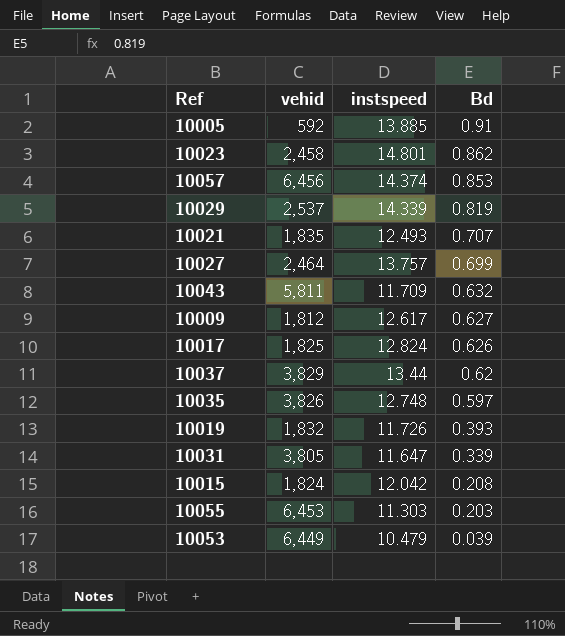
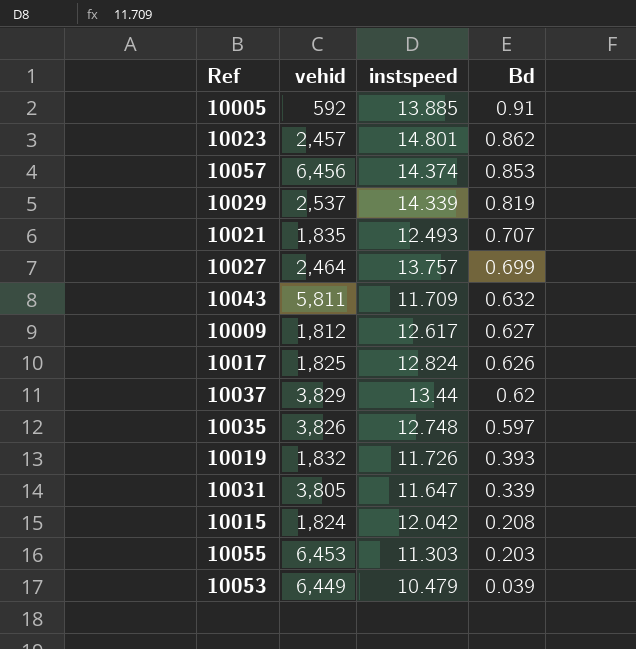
10023 | vehid: 2,458 -> 2,457

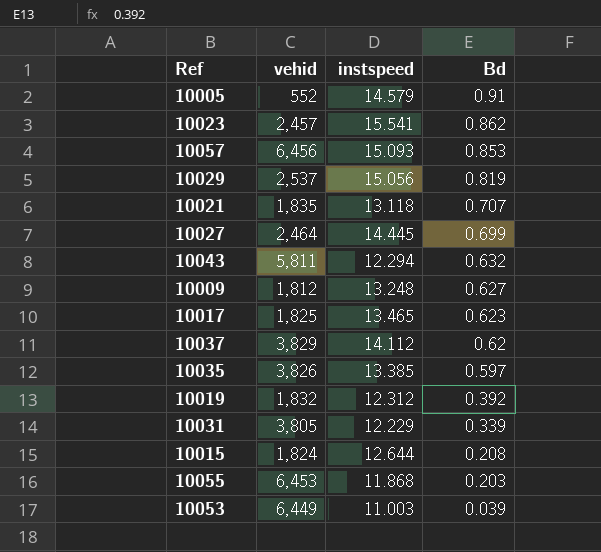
10005 | vehid: 592 -> 552
10005 | instspeed: 13.885 -> 14.579
10023 | instspeed: 14.801 -> 15.541
10057 | instspeed: 14.374 -> 15.093
10029 | instspeed: 14.339 -> 15.056
10021 | instspeed: 12.493 -> 13.118
10027 | instspeed: 13.757 -> 14.445
10043 | instspeed: 11.709 -> 12.294
10009 | instspeed: 12.617 -> 13.248
10017 | instspeed: 12.824 -> 13.465
10017 | Bd: 0.626 -> 0.623
10037 | instspeed: 13.44 -> 14.112
10035 | instspeed: 12.748 -> 13.385
10019 | instspeed: 11.726 -> 12.312
10019 | Bd: 0.393 -> 0.392
10031 | instspeed: 11.647 -> 12.229
10015 | instspeed: 12.042 -> 12.644
10055 | instspeed: 11.303 -> 11.868
10053 | instspeed: 10.479 -> 11.003

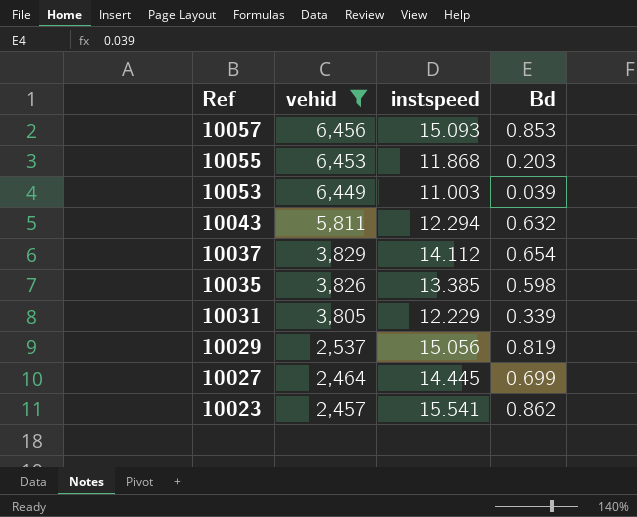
filter: none -> vehid >= 2,457
row order: Bd descending -> Ref descending
10037 | Bd: 0.62 -> 0.654
10035 | Bd: 0.597 -> 0.598

